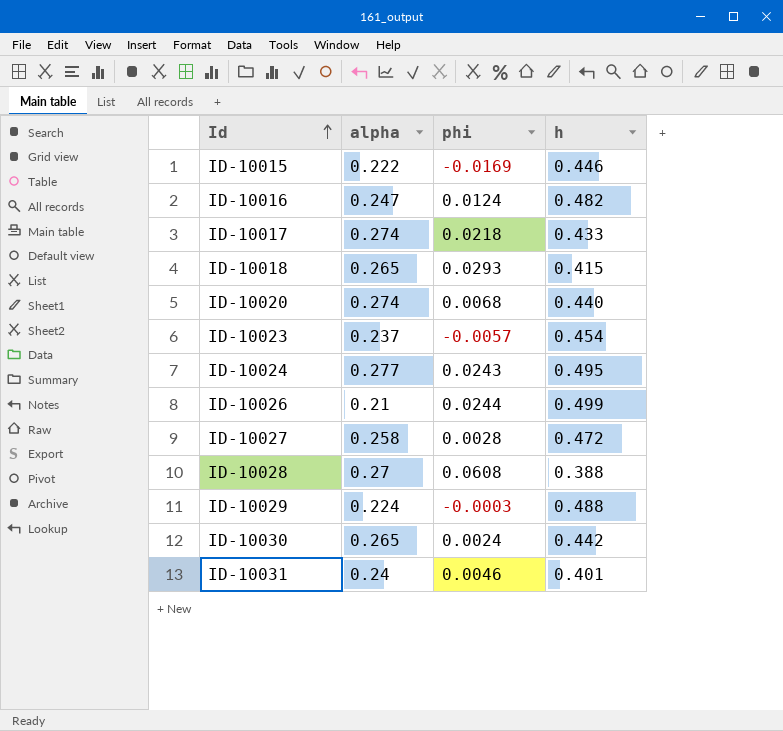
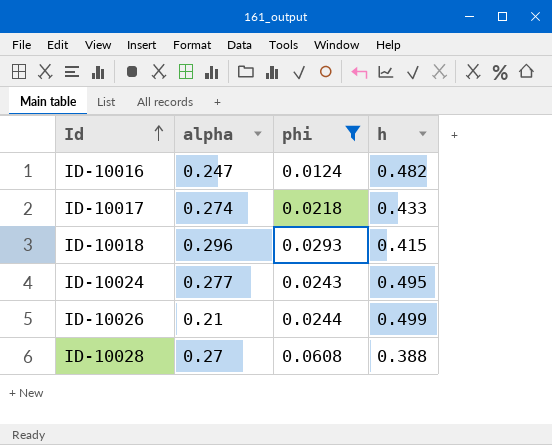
filter: none -> phi >= 0.0124
ID-10018 | alpha: 0.265 -> 0.296

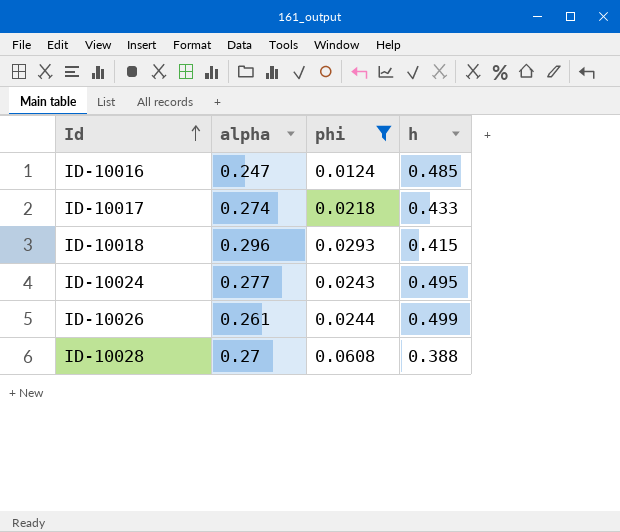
ID-10016 | h: 0.482 -> 0.485
ID-10026 | alpha: 0.21 -> 0.261

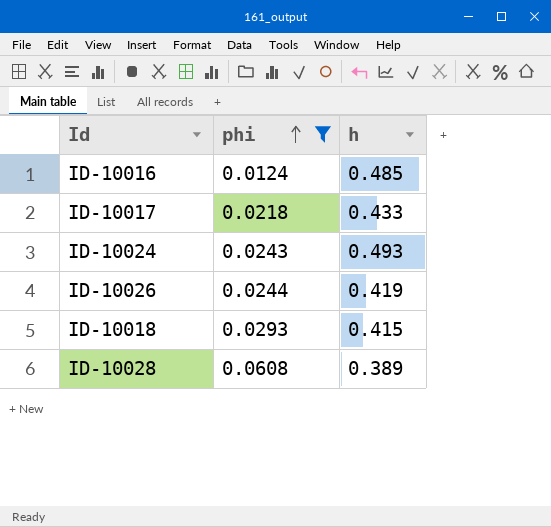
row order: Id ascending -> phi ascending
column alpha | position: 2 -> none
ID-10024 | h: 0.495 -> 0.493
ID-10026 | h: 0.499 -> 0.419
ID-10028 | h: 0.388 -> 0.389

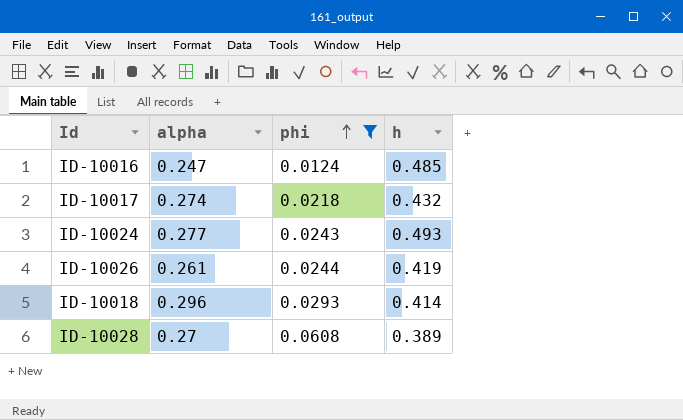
column alpha | position: none -> 2
ID-10017 | h: 0.433 -> 0.432
ID-10018 | h: 0.415 -> 0.414

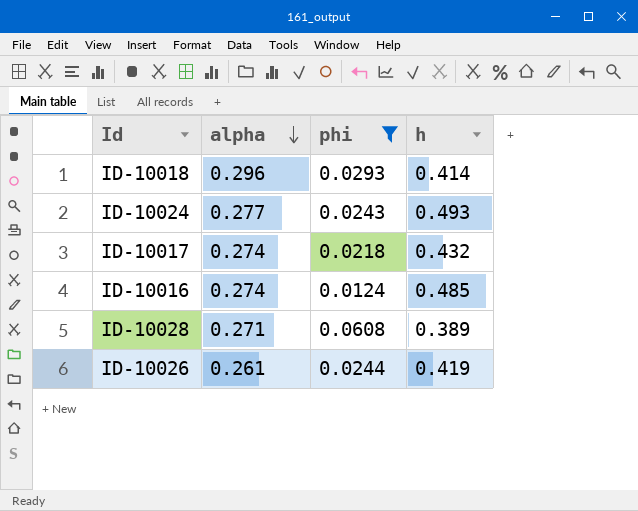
row order: phi ascending -> alpha descending
ID-10016 | alpha: 0.247 -> 0.274
ID-10028 | alpha: 0.27 -> 0.271

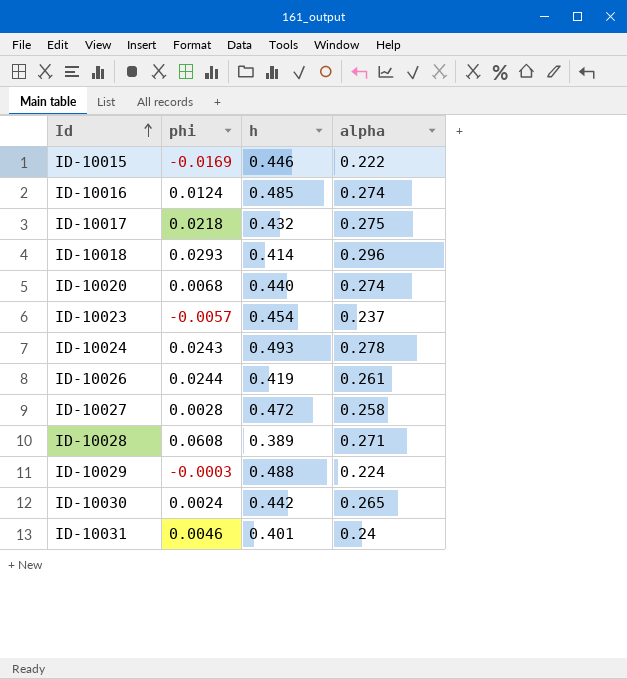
filter: phi >= 0.0124 -> none
row order: alpha descending -> Id ascending
column alpha | position: 2 -> 4
ID-10017 | alpha: 0.274 -> 0.275
ID-10024 | alpha: 0.277 -> 0.278

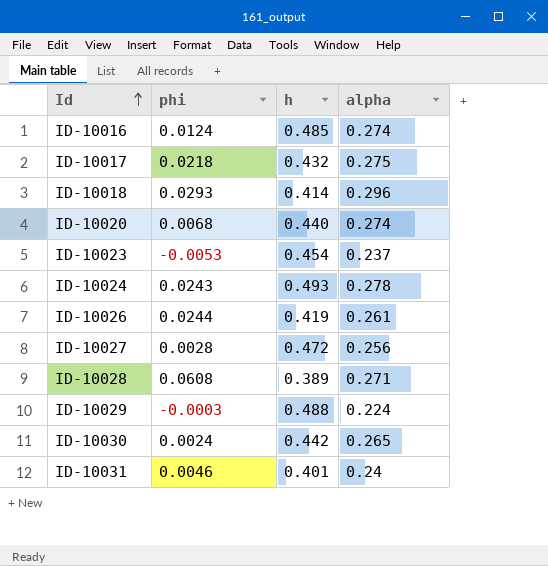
row ID-10015: -0.0169 | 0.446 | 0.222 -> none
ID-10023 | phi: -0.0057 -> -0.0053
ID-10027 | alpha: 0.258 -> 0.256

